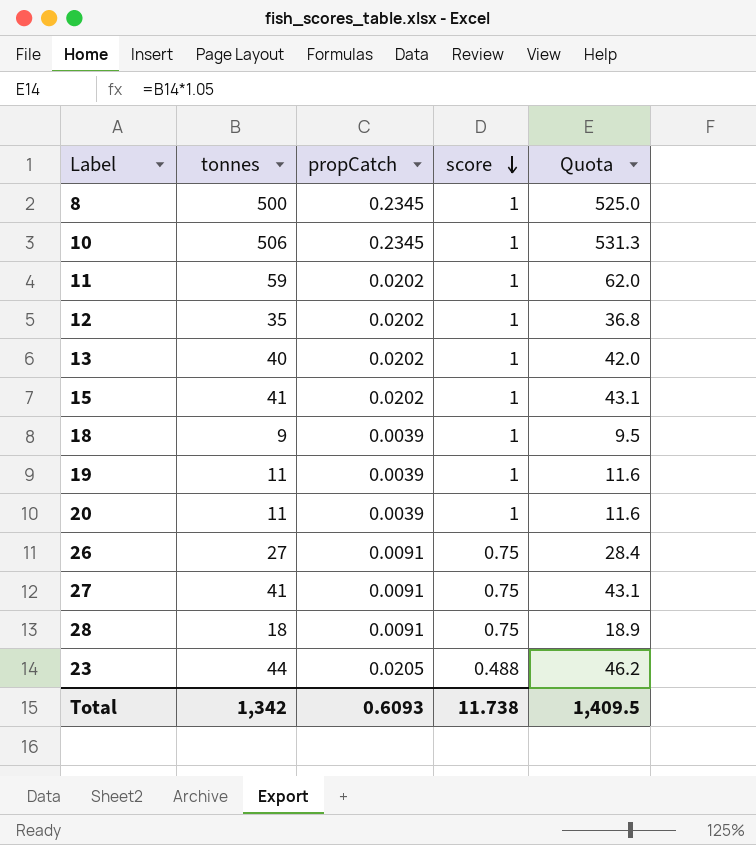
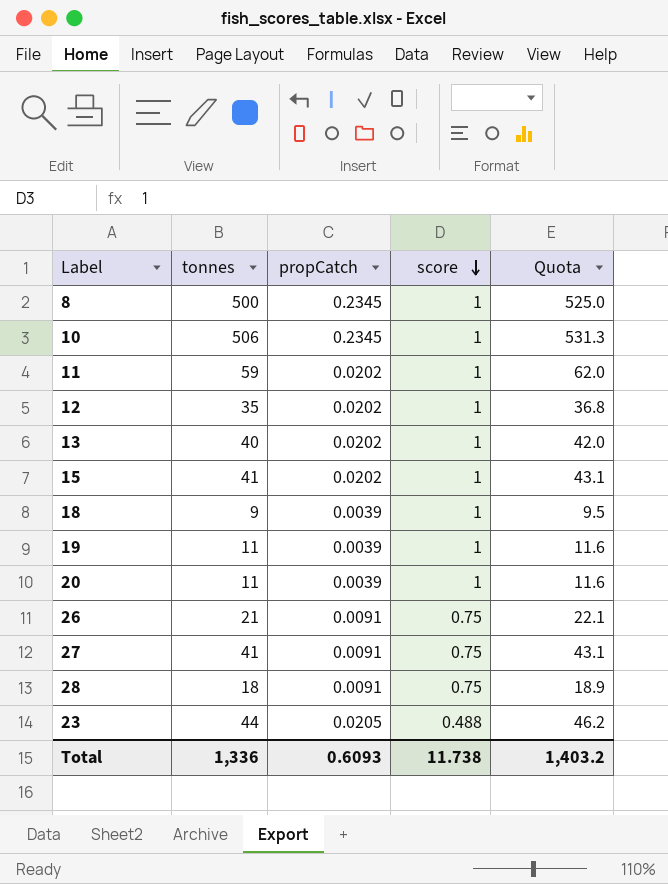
26 | tonnes: 27 -> 21
26 | Quota: 28.4 -> 22.1
Total | tonnes: 1,342 -> 1,336
Total | Quota: 1,409.5 -> 1,403.2

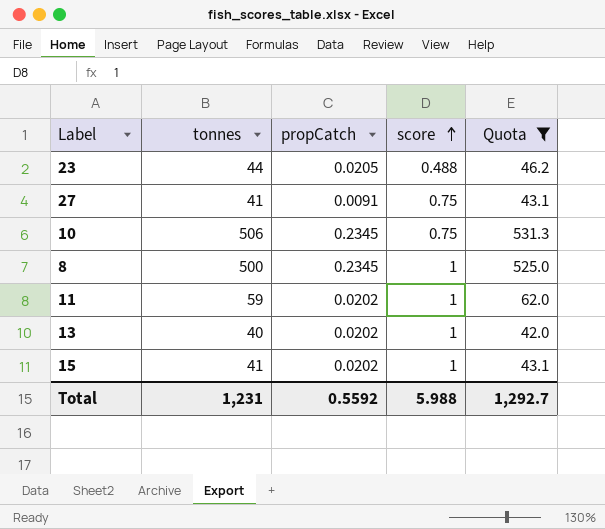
filter: none -> Quota >= 42.0
row order: score descending -> score ascending
10 | score: 1 -> 0.75
Total | tonnes: 1,336 -> 1,231
Total | propCatch: 0.6093 -> 0.5592
Total | score: 11.738 -> 5.988
Total | Quota: 1,403.2 -> 1,292.7

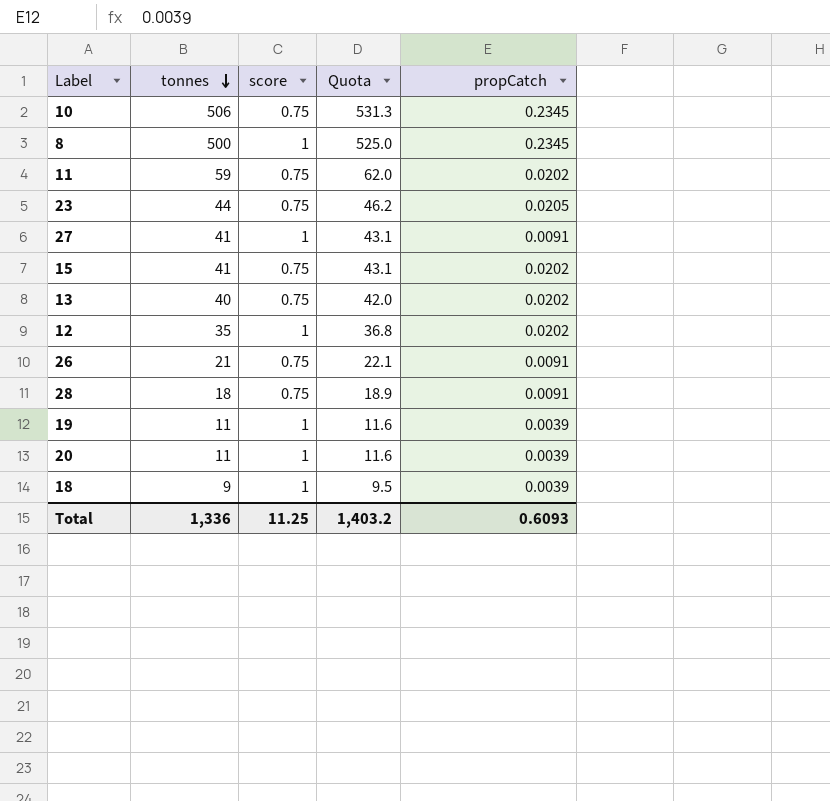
filter: Quota >= 42.0 -> none
row order: score ascending -> tonnes descending
column propCatch | position: 3 -> 5
11 | score: 1 -> 0.75
23 | score: 0.488 -> 0.75
27 | score: 0.75 -> 1
15 | score: 1 -> 0.75
13 | score: 1 -> 0.75
Total | tonnes: 1,231 -> 1,336
Total | score: 5.988 -> 11.25
Total | Quota: 1,292.7 -> 1,403.2
Total | propCatch: 0.5592 -> 0.6093

